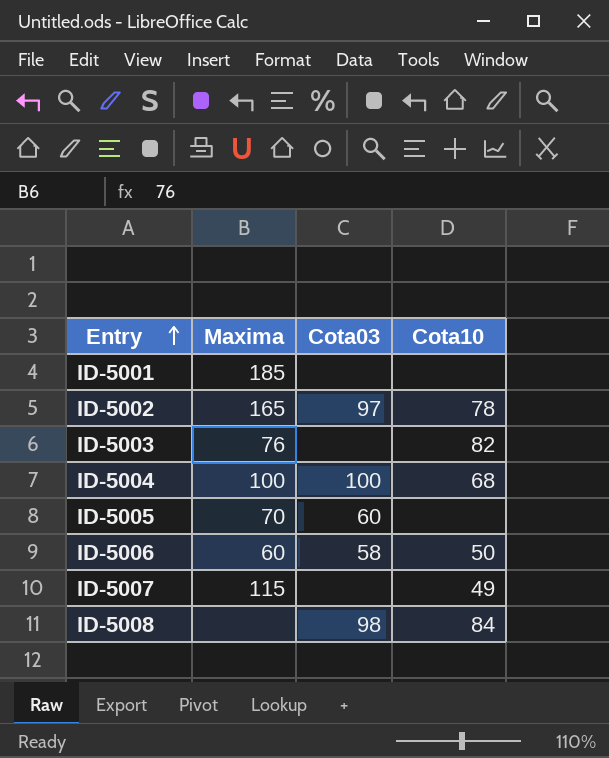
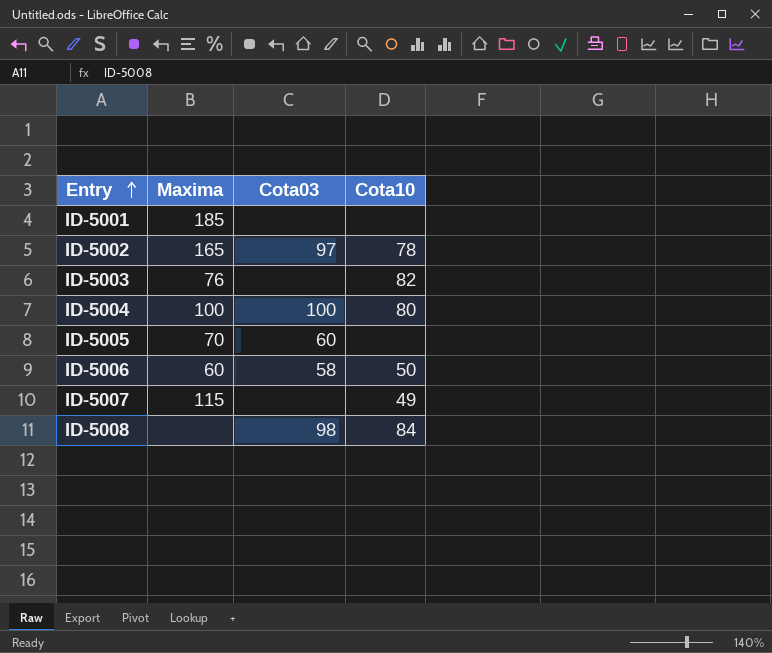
ID-5004 | Cota10: 68 -> 80

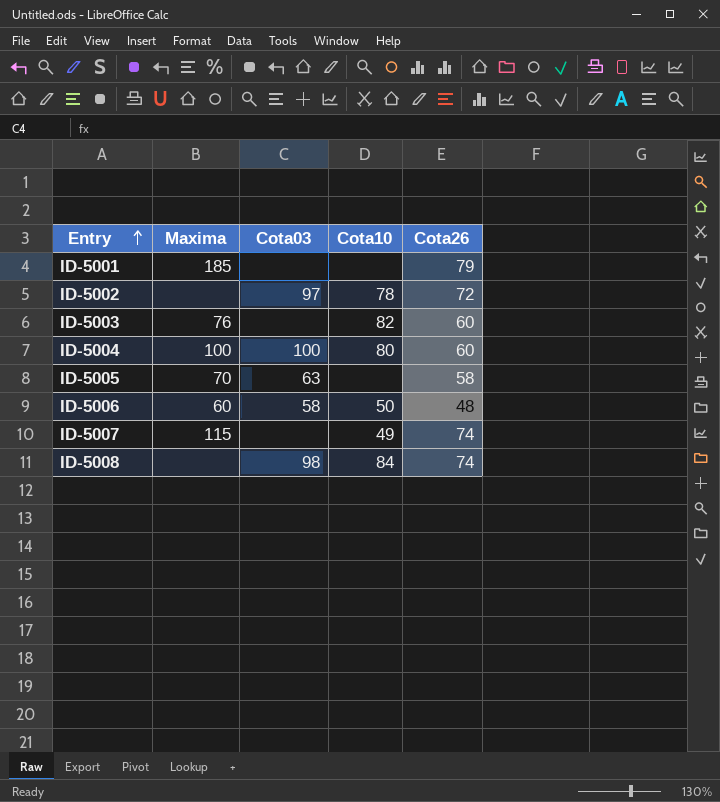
column Cota26 | position: none -> 5
ID-5002 | Maxima: 165 -> none
ID-5005 | Cota03: 60 -> 63

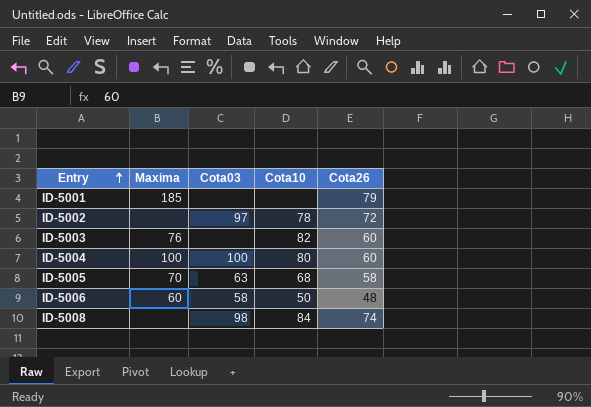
row ID-5007: 115 | none | 49 | 74 -> none
ID-5005 | Cota10: none -> 68

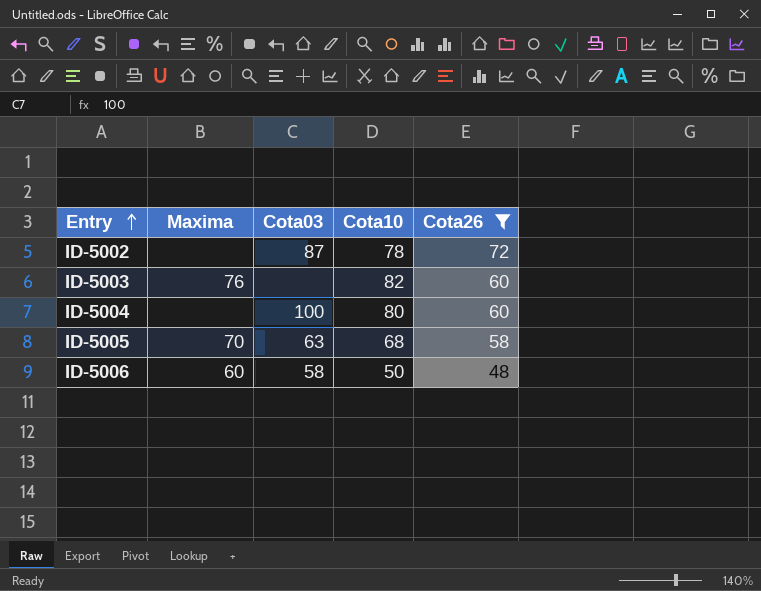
filter: none -> Cota26 <= 72
ID-5002 | Cota03: 97 -> 87
ID-5004 | Maxima: 100 -> none

